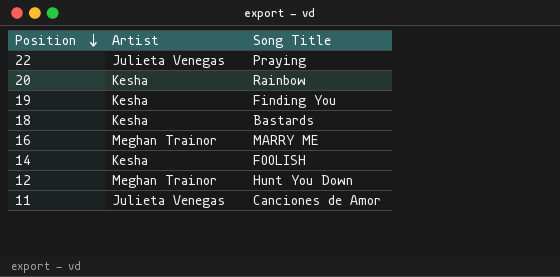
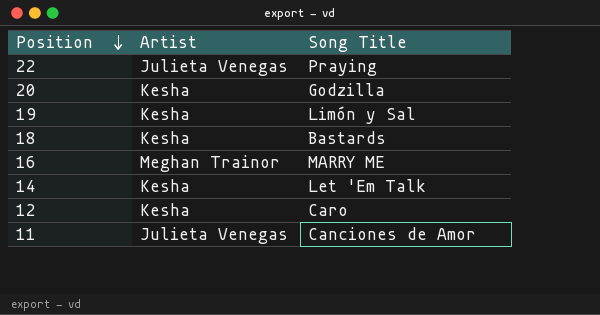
20 | Song Title: Rainbow -> Godzilla
19 | Song Title: Finding You -> Limón y Sal
14 | Song Title: FOOLISH -> Let 'Em Talk
12 | Artist: Meghan Trainor -> Kesha
12 | Song Title: Hunt You Down -> Caro

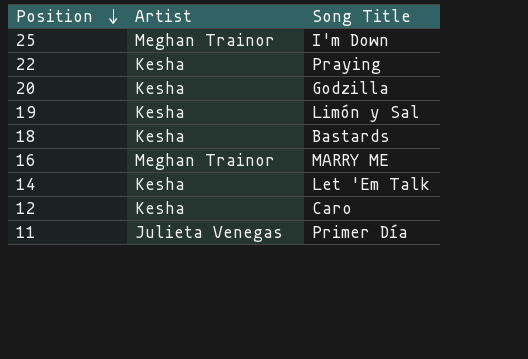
row 25: none -> Meghan Trainor | I'm Down
22 | Artist: Julieta Venegas -> Kesha
11 | Song Title: Canciones de Amor -> Primer Día

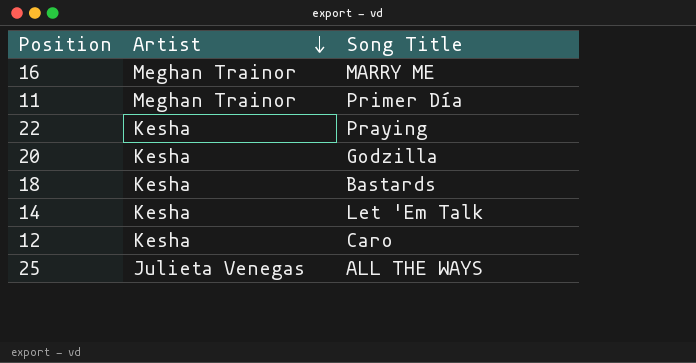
row order: Position descending -> Artist descending
row 19: Kesha | Limón y Sal -> none
11 | Artist: Julieta Venegas -> Meghan Trainor
25 | Artist: Meghan Trainor -> Julieta Venegas
25 | Song Title: I'm Down -> ALL THE WAYS

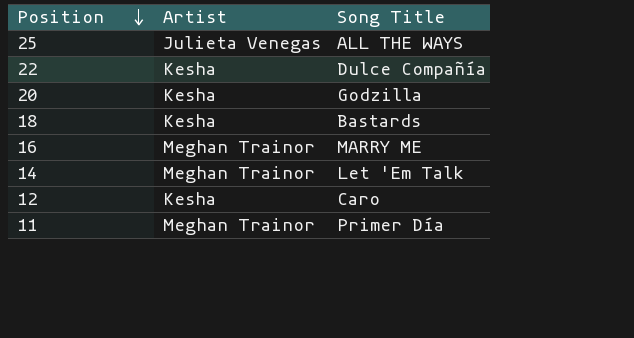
row order: Artist descending -> Position descending
22 | Song Title: Praying -> Dulce Compañía
14 | Artist: Kesha -> Meghan Trainor

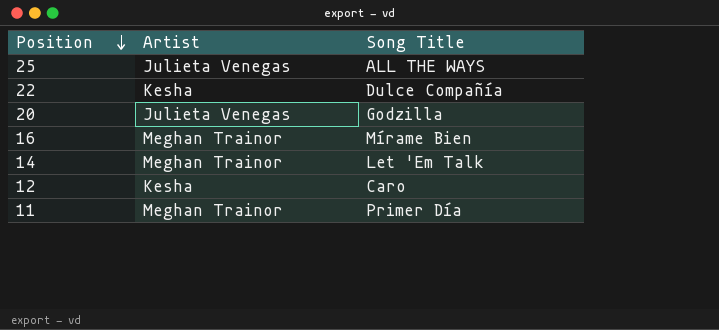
row 18: Kesha | Bastards -> none
20 | Artist: Kesha -> Julieta Venegas
16 | Song Title: MARRY ME -> Mírame Bien

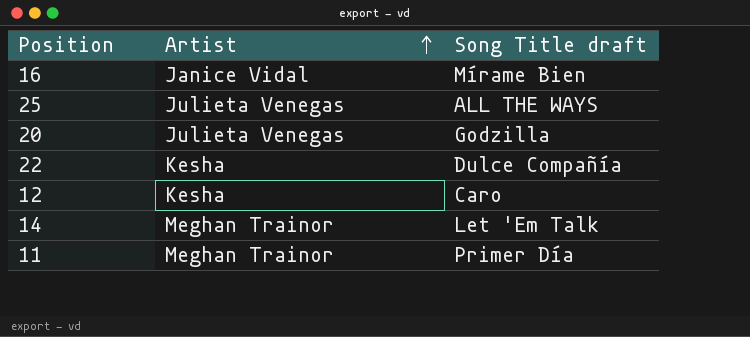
row order: Position descending -> Artist ascending
column name: Song Title -> Song Title draft
16 | Artist: Meghan Trainor -> Janice Vidal

